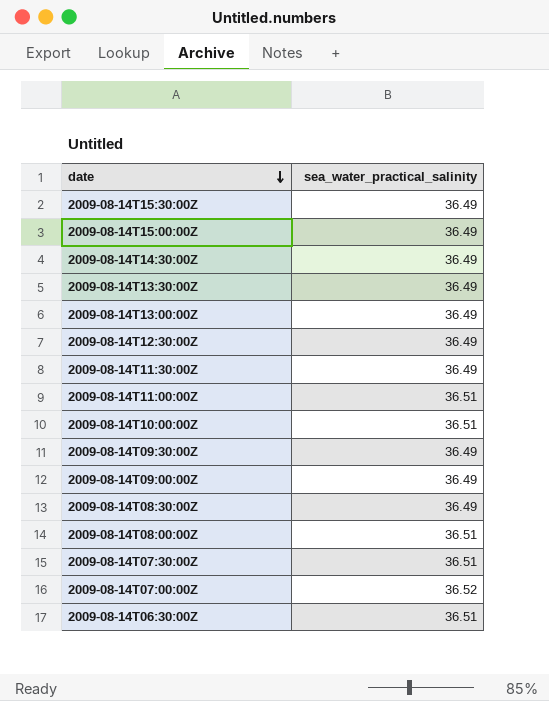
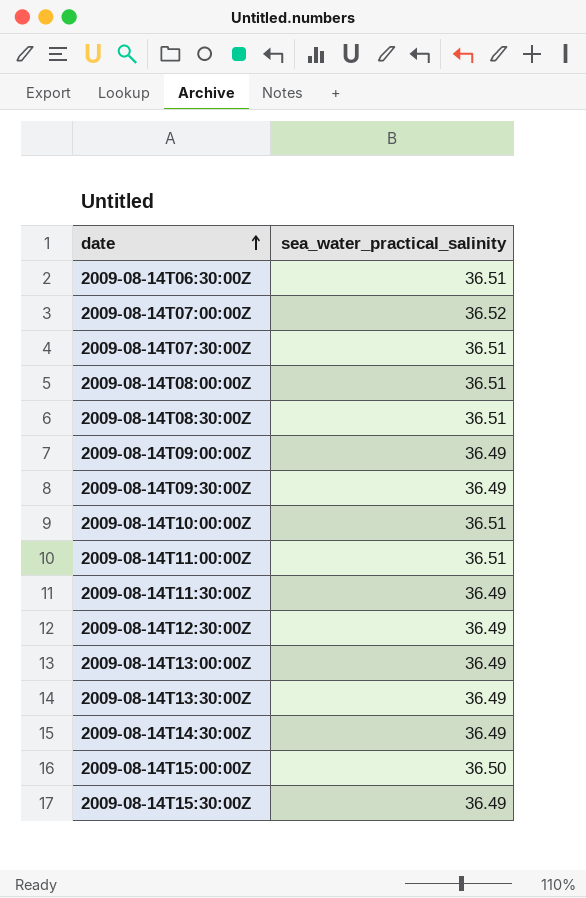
row order: date descending -> date ascending
2009-08-14T08:30:00Z | sea_water_practical_salinity: 36.49 -> 36.51
2009-08-14T15:00:00Z | sea_water_practical_salinity: 36.49 -> 36.50

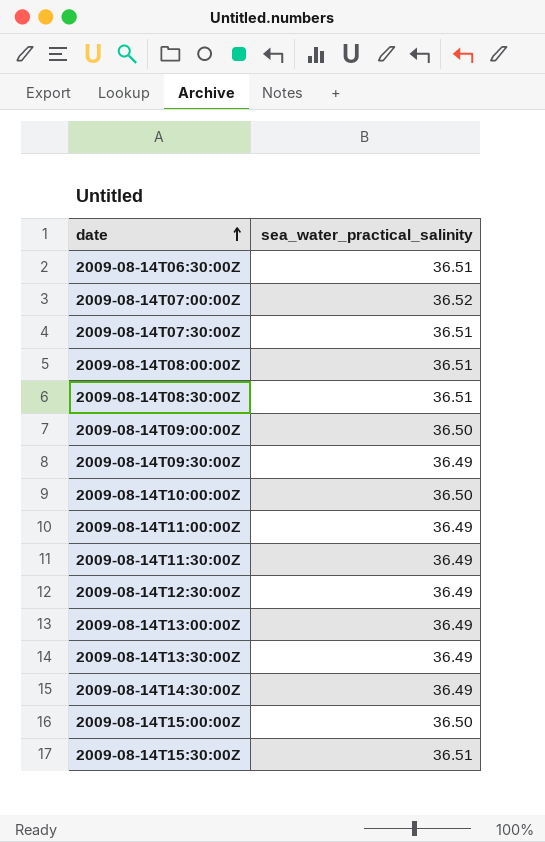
2009-08-14T09:00:00Z | sea_water_practical_salinity: 36.49 -> 36.50
2009-08-14T10:00:00Z | sea_water_practical_salinity: 36.51 -> 36.50
2009-08-14T11:00:00Z | sea_water_practical_salinity: 36.51 -> 36.49
2009-08-14T15:30:00Z | sea_water_practical_salinity: 36.49 -> 36.51

